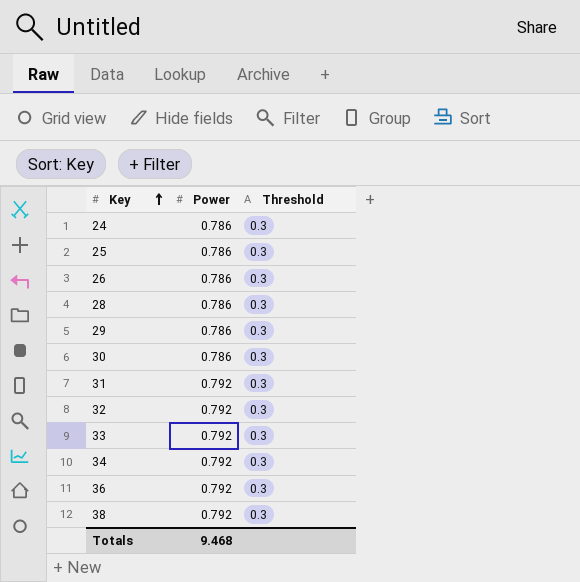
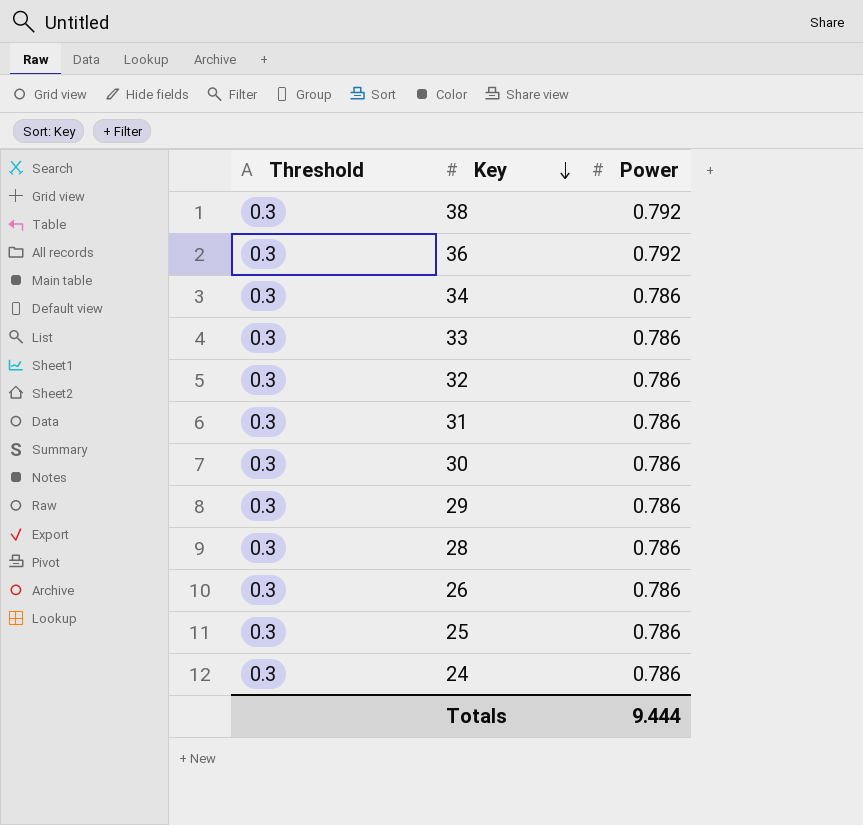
row order: Key ascending -> Key descending
column Threshold | position: 3 -> 1
34 | Power: 0.792 -> 0.786
33 | Power: 0.792 -> 0.786
32 | Power: 0.792 -> 0.786
31 | Power: 0.792 -> 0.786
Totals | Power: 9.468 -> 9.444

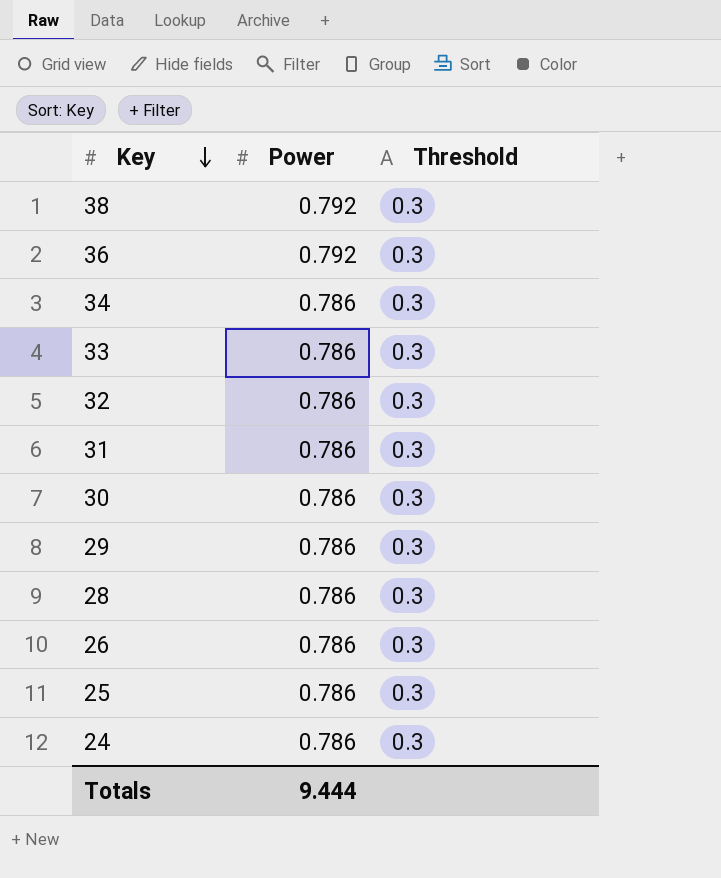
column Threshold | position: 1 -> 3

